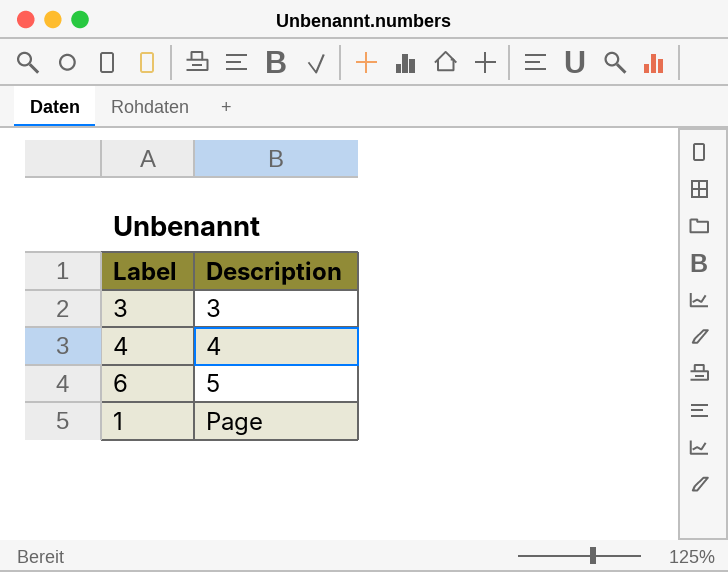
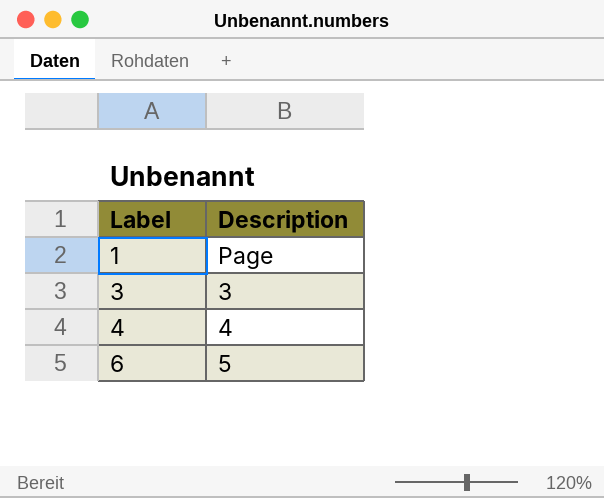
row order: Description ascending -> Label ascending

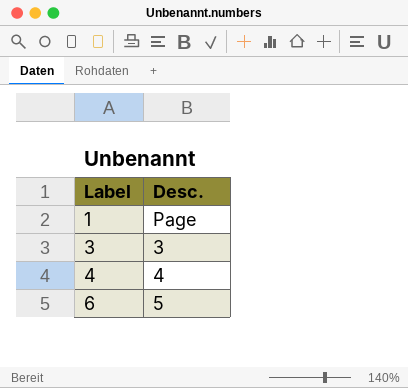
column name: Description -> Desc.

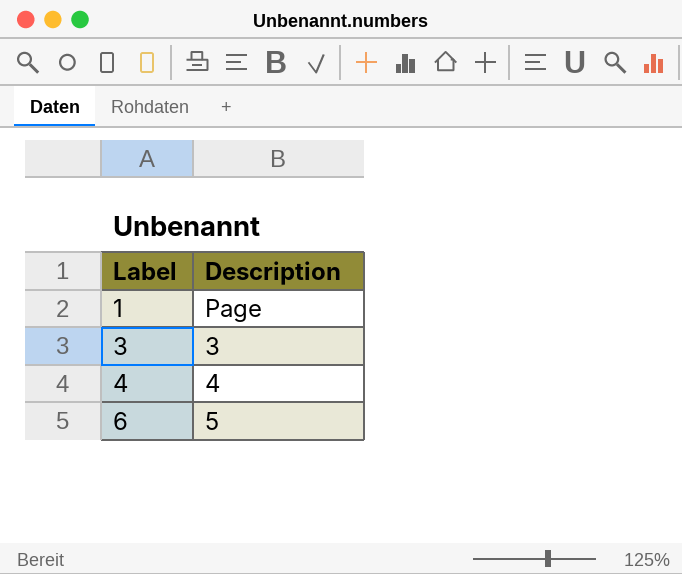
column name: Desc. -> Description

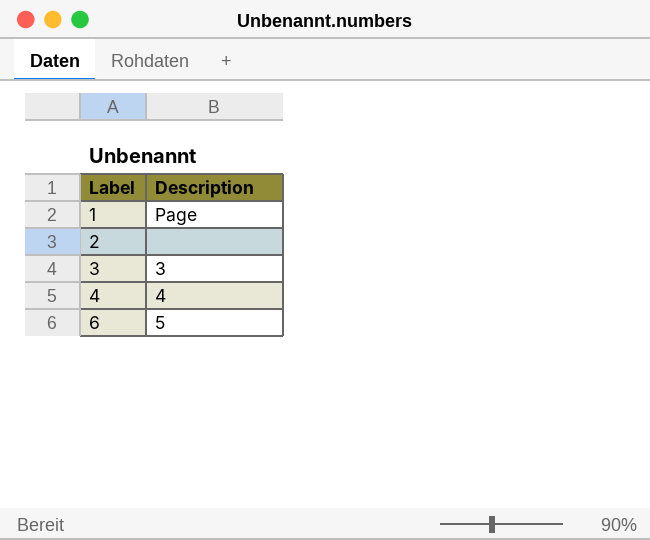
row 2: none -> none

